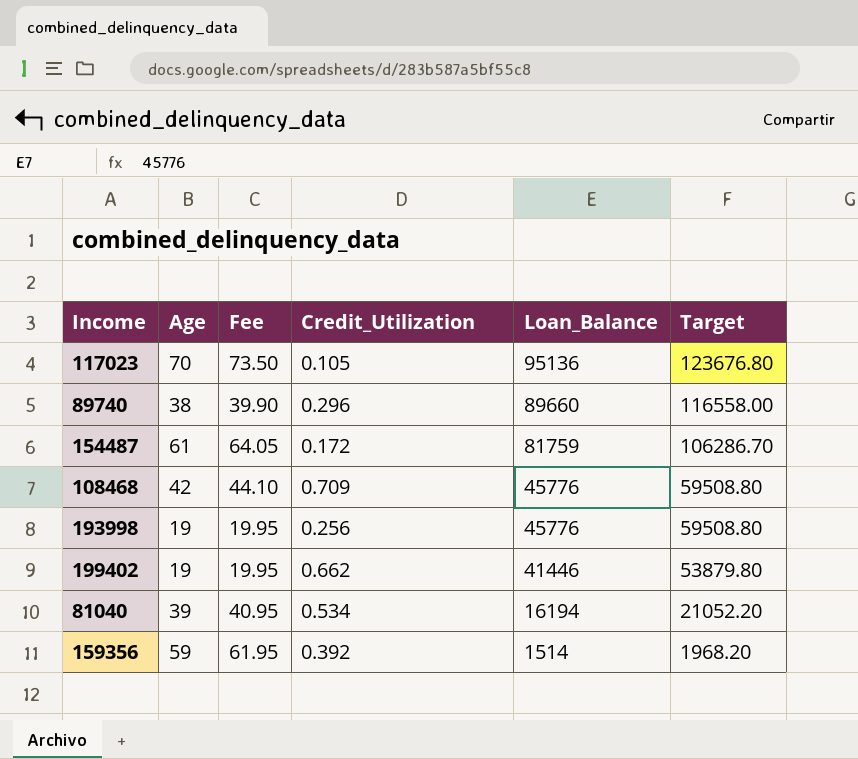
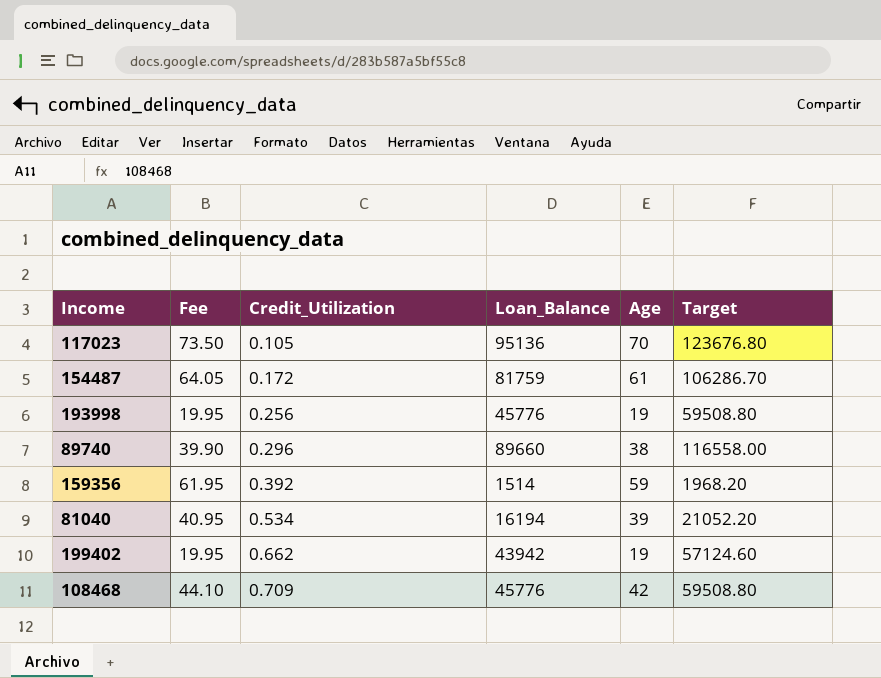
row order: Loan_Balance descending -> Credit_Utilization ascending
column Age | position: 2 -> 5
199402 | Loan_Balance: 41446 -> 43942
199402 | Target: 53879.80 -> 57124.60

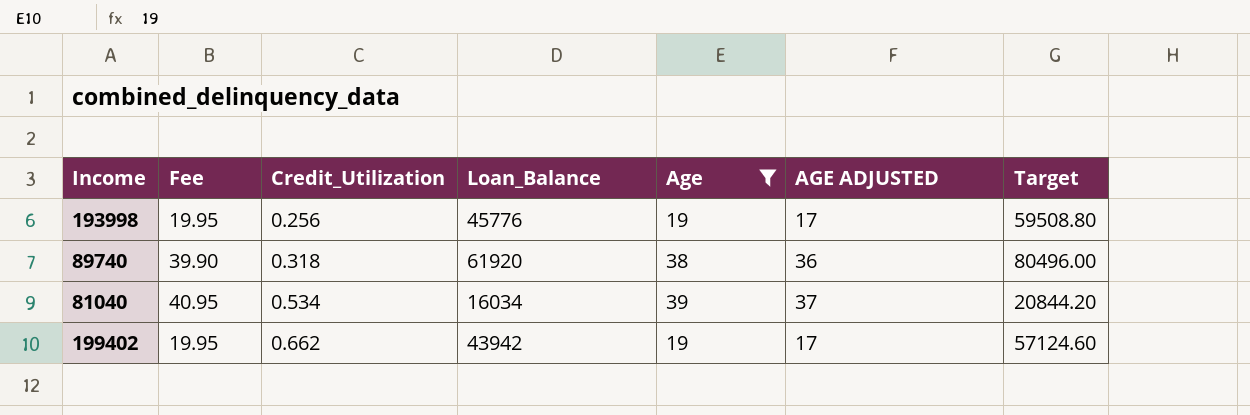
filter: none -> Age <= 39
column AGE ADJUSTED | formula: none -> [Age] - 2
89740 | Credit_Utilization: 0.296 -> 0.318
89740 | Loan_Balance: 89660 -> 61920
89740 | Target: 116558.00 -> 80496.00
81040 | Loan_Balance: 16194 -> 16034
81040 | Target: 21052.20 -> 20844.20

